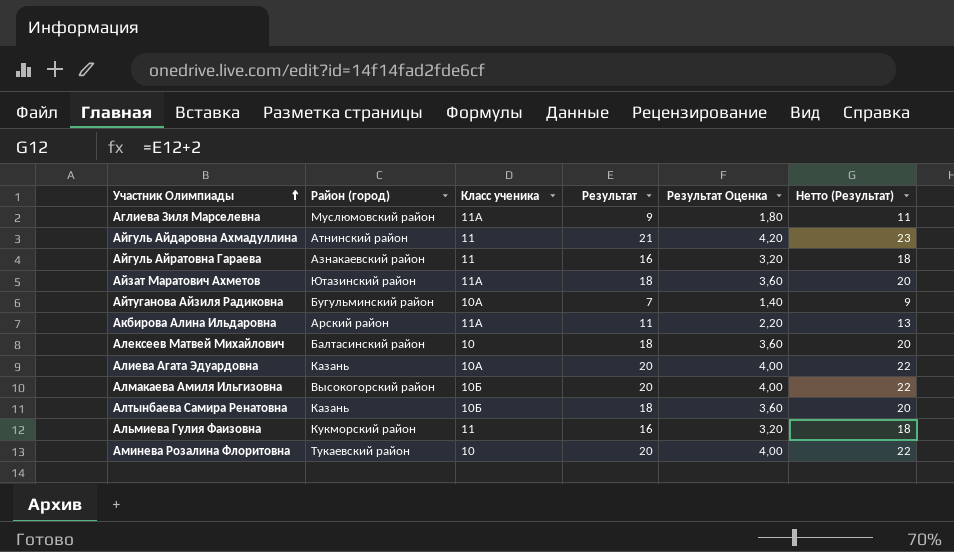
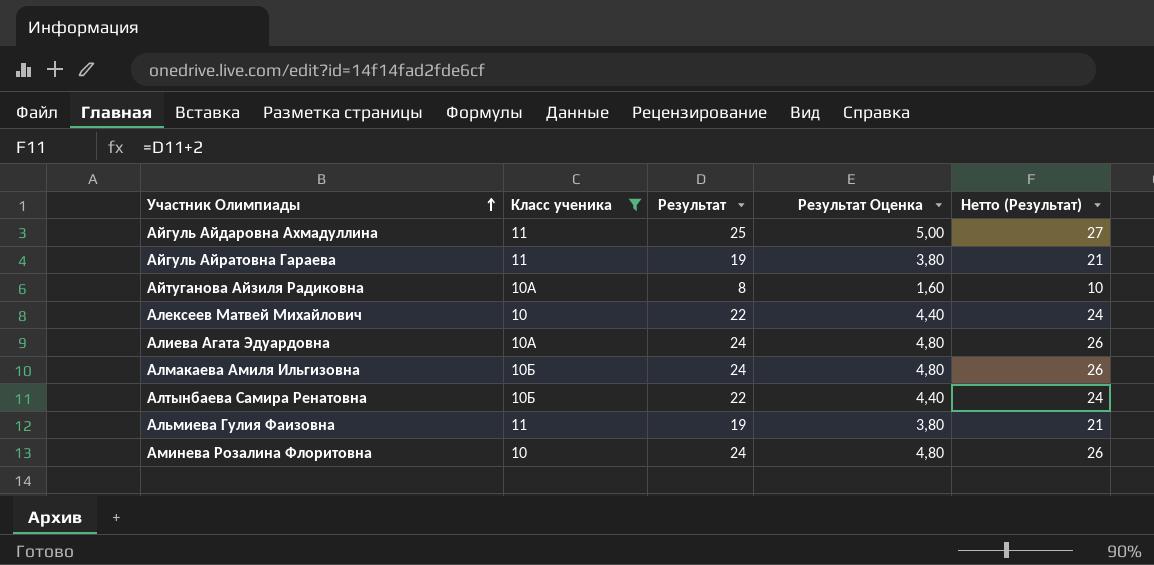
filter: none -> Класс ученика != 11А
column Район (город) | position: 2 -> none
Айгуль Айдаровна Ахмадуллина | Результат: 21 -> 25
Айгуль Айдаровна Ахмадуллина | Результат Оценка: 4,20 -> 5,00
Айгуль Айдаровна Ахмадуллина | Нетто (Результат): 23 -> 27
Айгуль Айратовна Гараева | Результат: 16 -> 19
Айгуль Айратовна Гараева | Результат Оценка: 3,20 -> 3,80
Айгуль Айратовна Гараева | Нетто (Результат): 18 -> 21
Айтуганова Айзиля Радиковна | Результат: 7 -> 8
Айтуганова Айзиля Радиковна | Результат Оценка: 1,40 -> 1,60
Айтуганова Айзиля Радиковна | Нетто (Результат): 9 -> 10
Алексеев Матвей Михайлович | Результат: 18 -> 22
Алексеев Матвей Михайлович | Результат Оценка: 3,60 -> 4,40
Алексеев Матвей Михайлович | Нетто (Результат): 20 -> 24
Алиева Агата Эдуардовна | Результат: 20 -> 24
Алиева Агата Эдуардовна | Результат Оценка: 4,00 -> 4,80
Алиева Агата Эдуардовна | Нетто (Результат): 22 -> 26
Алмакаева Амиля Ильгизовна | Результат: 20 -> 24
Алмакаева Амиля Ильгизовна | Результат Оценка: 4,00 -> 4,80
Алмакаева Амиля Ильгизовна | Нетто (Результат): 22 -> 26
Алтынбаева Самира Ренатовна | Результат: 18 -> 22
Алтынбаева Самира Ренатовна | Результат Оценка: 3,60 -> 4,40
Алтынбаева Самира Ренатовна | Нетто (Результат): 20 -> 24
Альмиева Гулия Фаизовна | Результат: 16 -> 19
Альмиева Гулия Фаизовна | Результат Оценка: 3,20 -> 3,80
Альмиева Гулия Фаизовна | Нетто (Результат): 18 -> 21
Аминева Розалина Флоритовна | Результат: 20 -> 24
Аминева Розалина Флоритовна | Результат Оценка: 4,00 -> 4,80
Аминева Розалина Флоритовна | Нетто (Результат): 22 -> 26

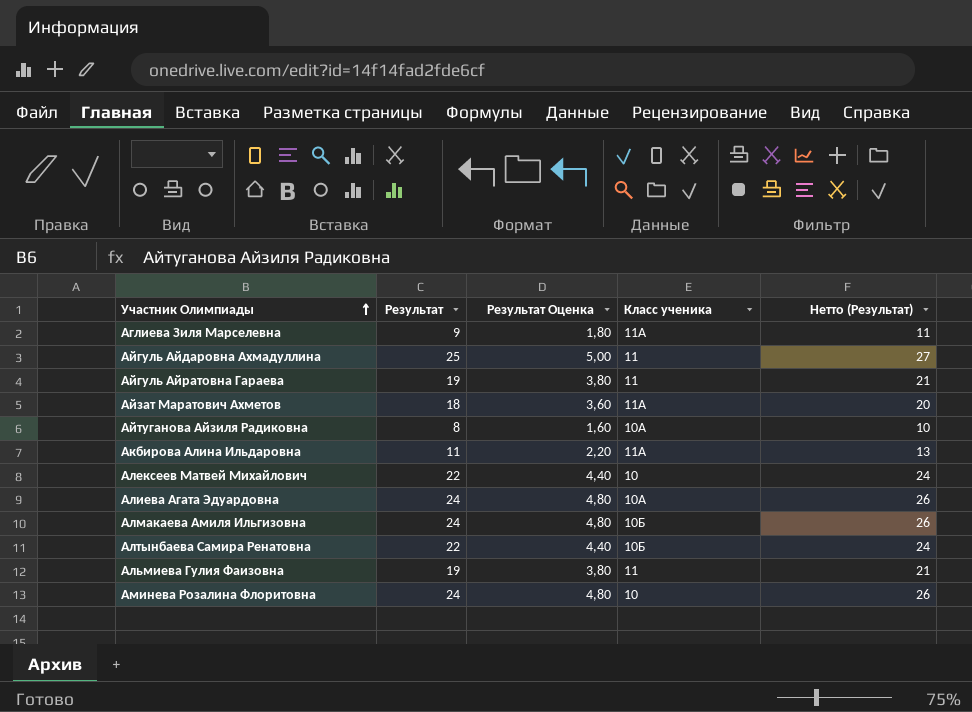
filter: Класс ученика != 11А -> none
column Класс ученика | position: 2 -> 4

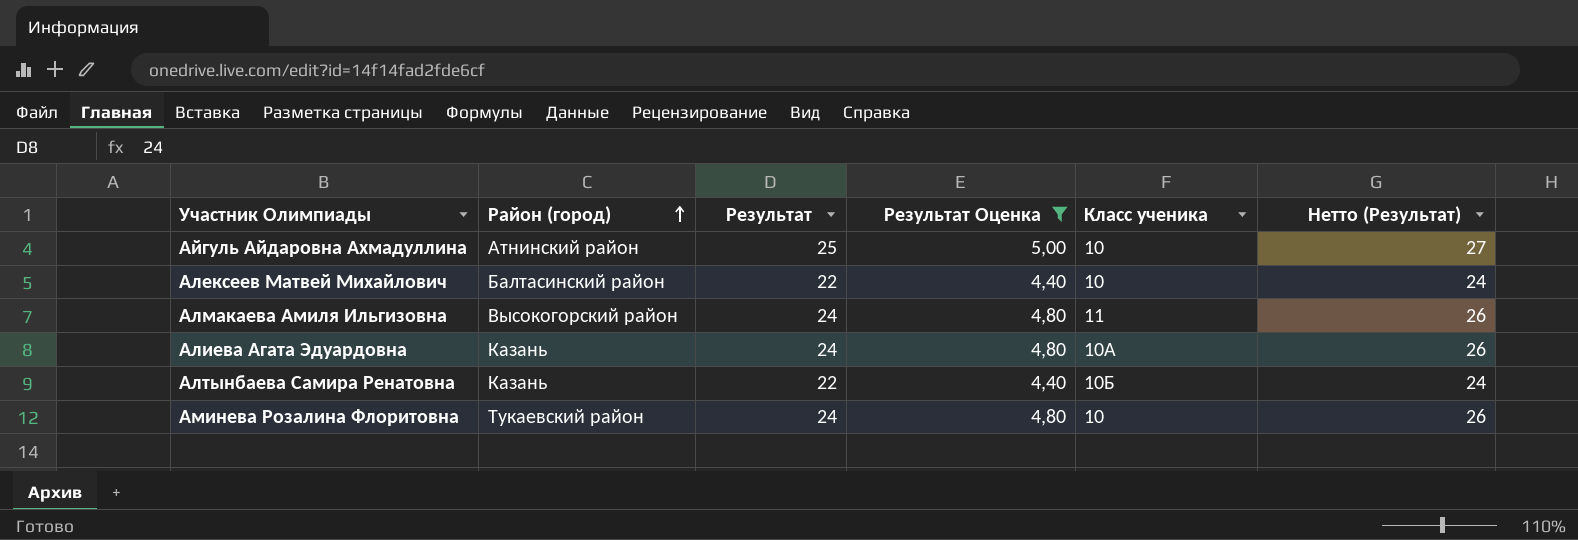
filter: none -> Результат Оценка >= 4,40
row order: Участник Олимпиады ascending -> Район (город) ascending
column Район (город) | position: none -> 2
Айгуль Айдаровна Ахмадуллина | Класс ученика: 11 -> 10
Алмакаева Амиля Ильгизовна | Класс ученика: 10Б -> 11

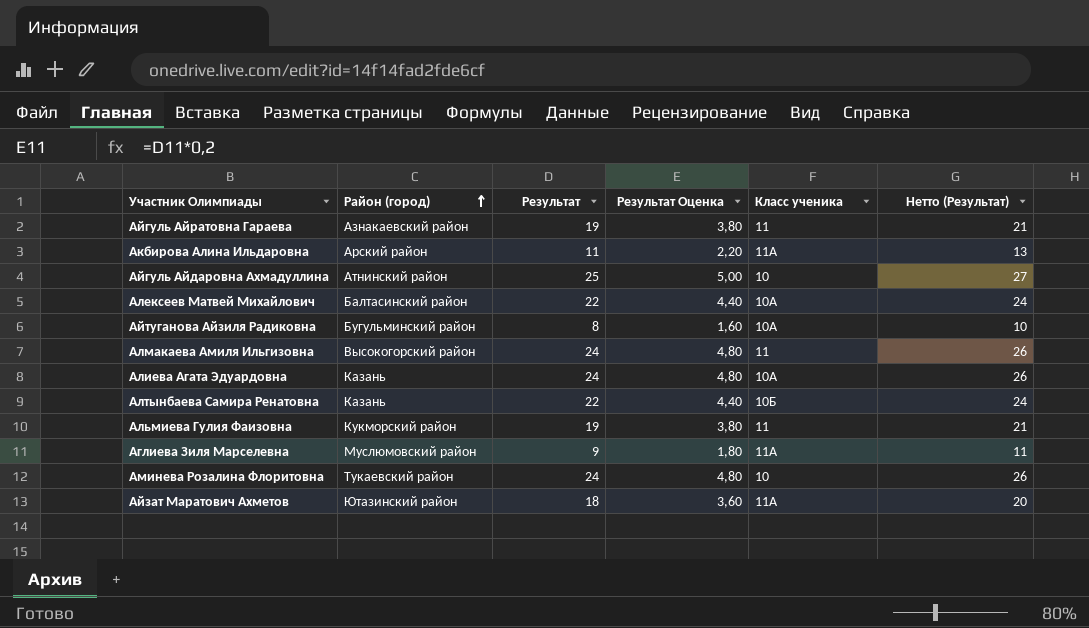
filter: Результат Оценка >= 4,40 -> none
Алексеев Матвей Михайлович | Класс ученика: 10 -> 10А

